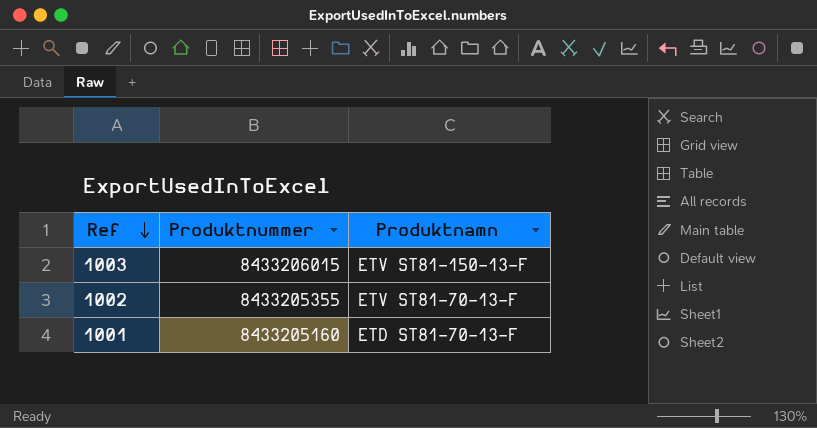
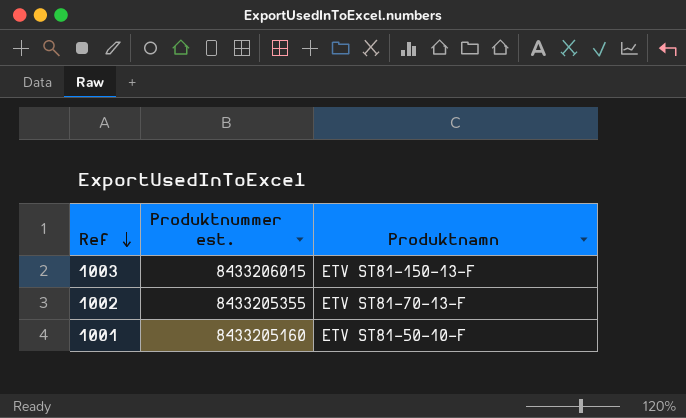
column name: Produktnummer -> Produktnummer est.
1001 | Produktnamn: ETD ST81-70-13-F -> ETV ST81-50-10-F

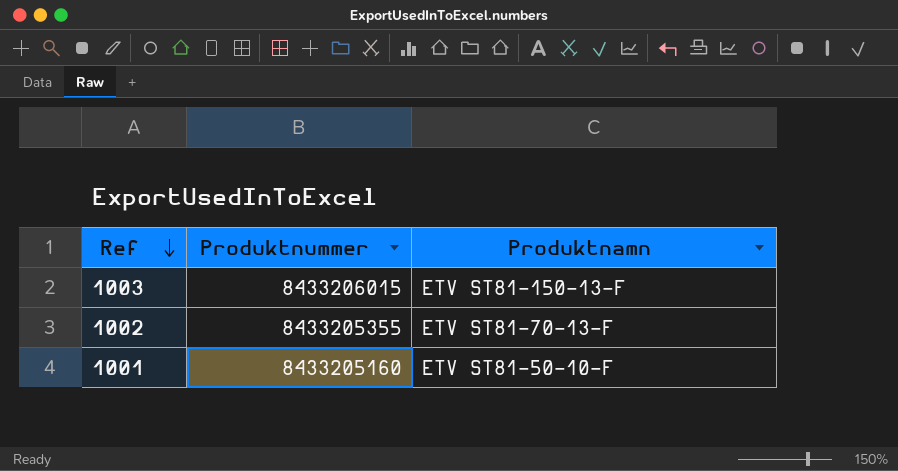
column name: Produktnummer est. -> Produktnummer

